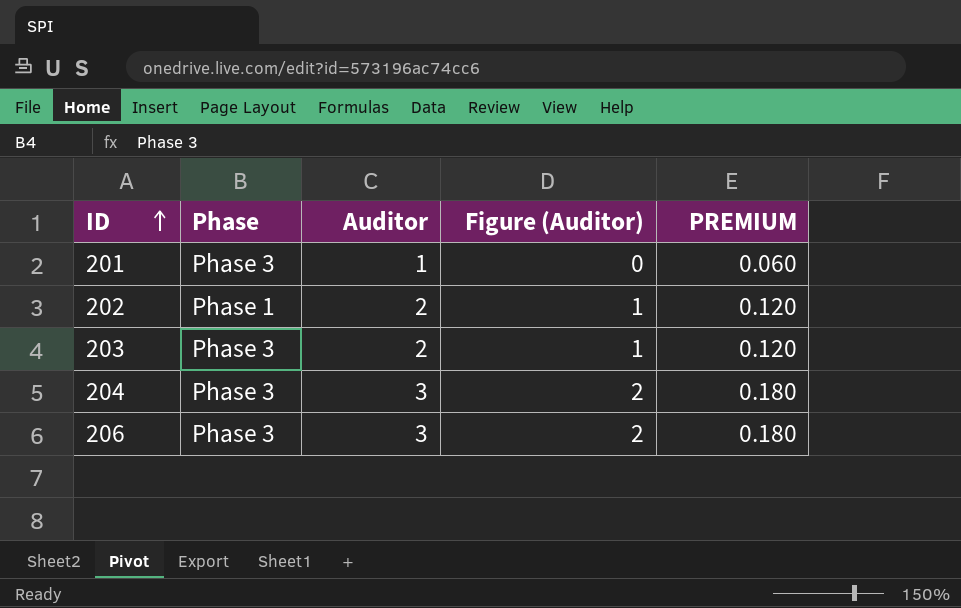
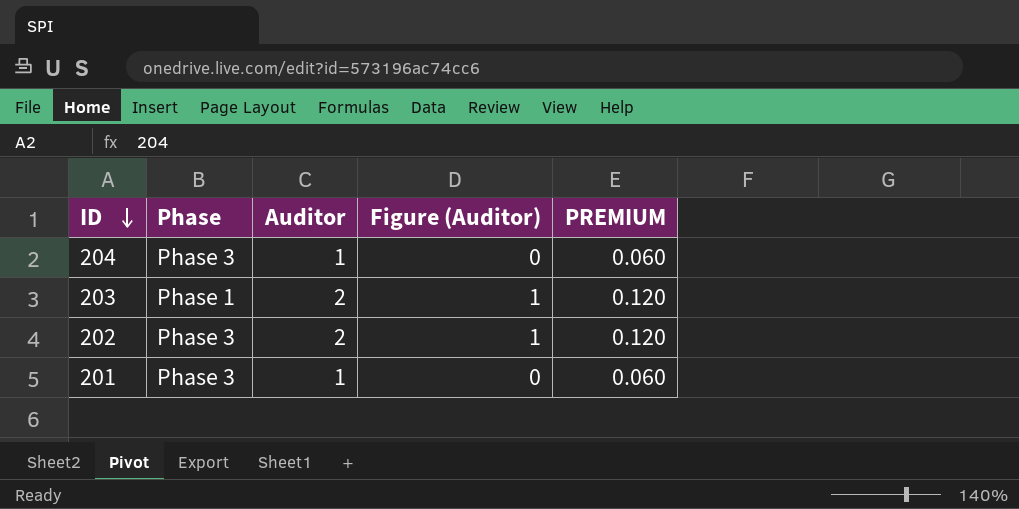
row order: ID ascending -> ID descending
row 206: Phase 3 | 3 | 2 | 0.180 -> none
204 | Auditor: 3 -> 1
204 | Figure (Auditor): 2 -> 0
204 | PREMIUM: 0.180 -> 0.060
203 | Phase: Phase 3 -> Phase 1
202 | Phase: Phase 1 -> Phase 3

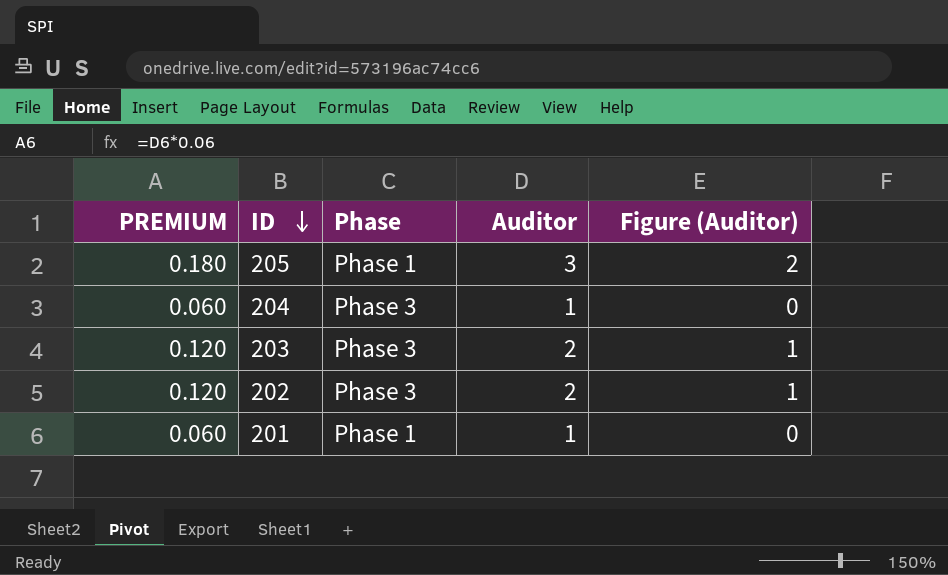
column PREMIUM | position: 5 -> 1
row 205: none -> 0.180 | Phase 1 | 3 | 2
203 | Phase: Phase 1 -> Phase 3
201 | Phase: Phase 3 -> Phase 1

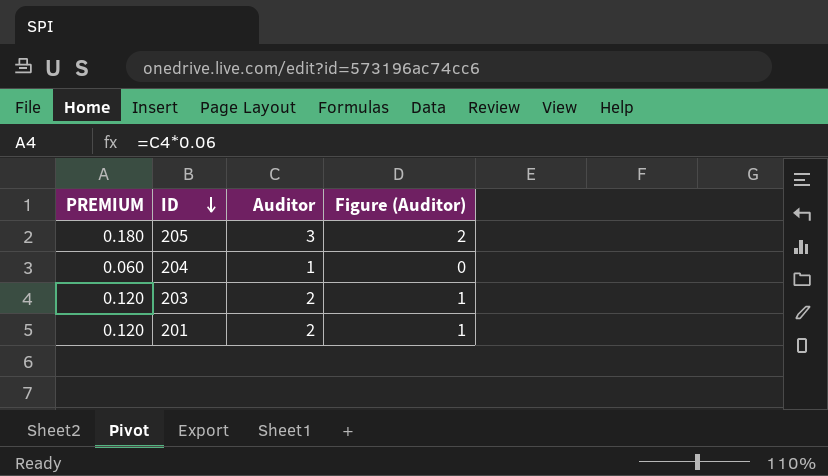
column Phase | position: 3 -> none
row 202: 0.120 | Phase 3 | 2 | 1 -> none
201 | PREMIUM: 0.060 -> 0.120
201 | Auditor: 1 -> 2
201 | Figure (Auditor): 0 -> 1

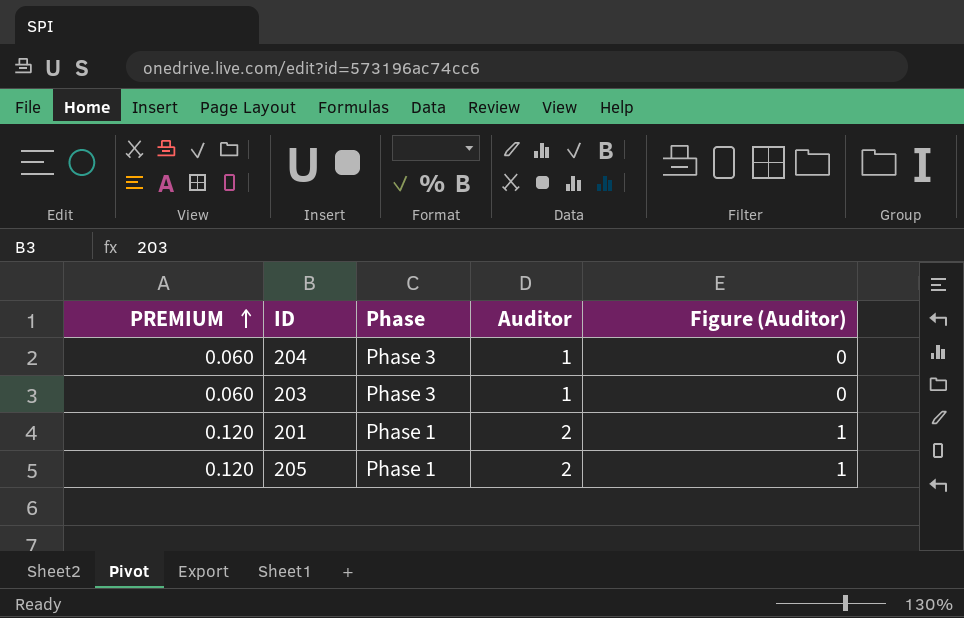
row order: ID descending -> PREMIUM ascending
column Phase | position: none -> 3
203 | PREMIUM: 0.120 -> 0.060
203 | Auditor: 2 -> 1
203 | Figure (Auditor): 1 -> 0
205 | PREMIUM: 0.180 -> 0.120
205 | Auditor: 3 -> 2
205 | Figure (Auditor): 2 -> 1

